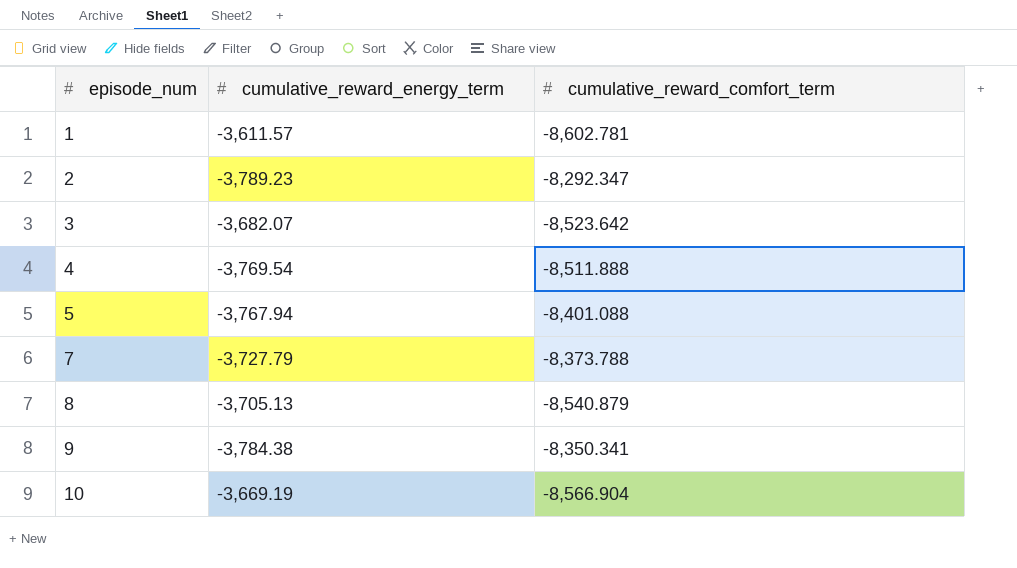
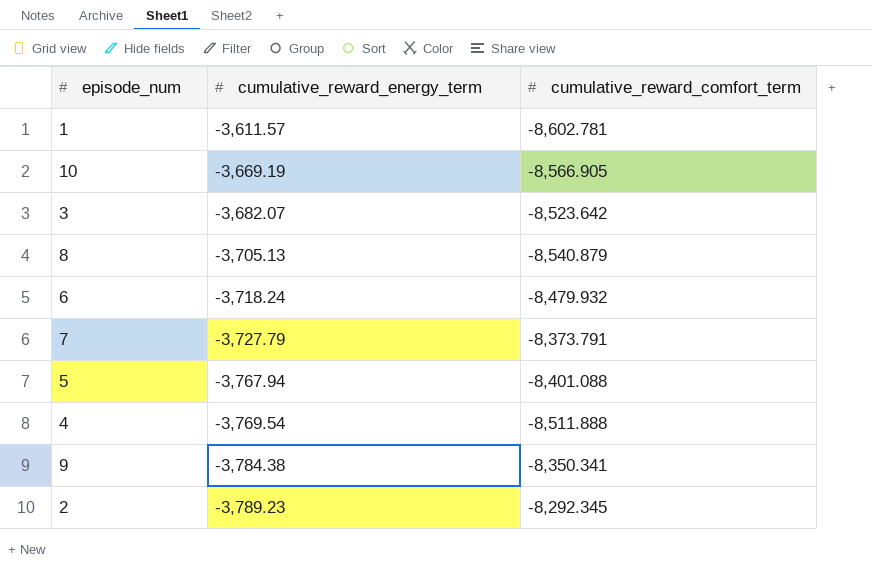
row order: episode_num ascending -> cumulative_reward_energy_term descending
10 | cumulative_reward_comfort_term: -8,566.904 -> -8,566.905
row 6: none -> -3,718.24 | -8,479.932
7 | cumulative_reward_comfort_term: -8,373.788 -> -8,373.791
2 | cumulative_reward_comfort_term: -8,292.347 -> -8,292.345

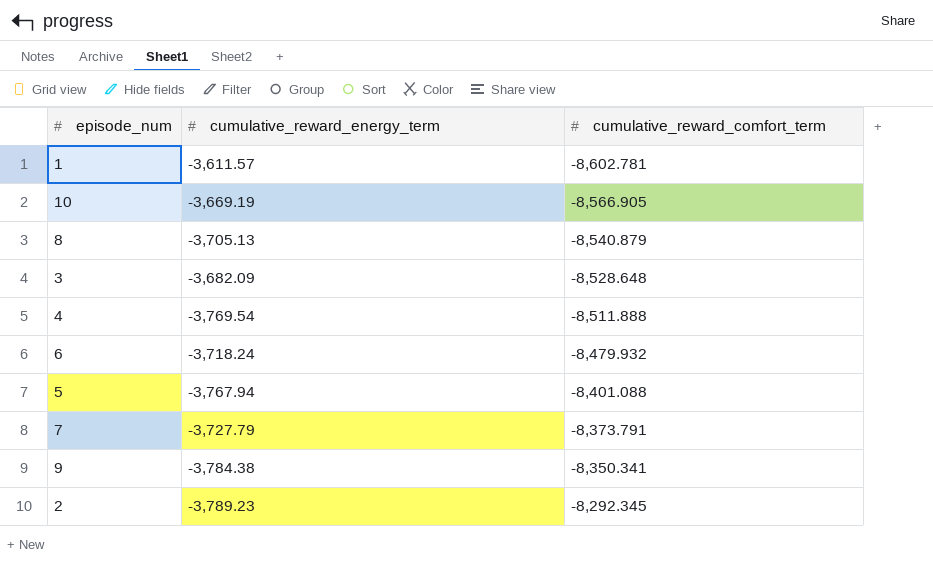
row order: cumulative_reward_energy_term descending -> cumulative_reward_comfort_term ascending
3 | cumulative_reward_energy_term: -3,682.07 -> -3,682.09
3 | cumulative_reward_comfort_term: -8,523.642 -> -8,528.648

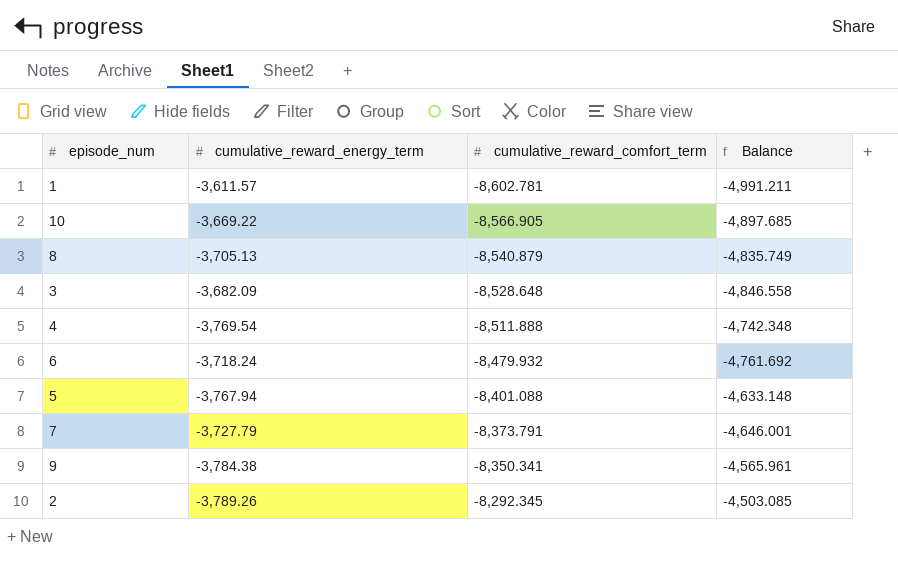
column Balance | formula: none -> [cumulative_reward_comfort_term] - [cumulative_reward_energy_term]
10 | cumulative_reward_energy_term: -3,669.19 -> -3,669.22
2 | cumulative_reward_energy_term: -3,789.23 -> -3,789.26

